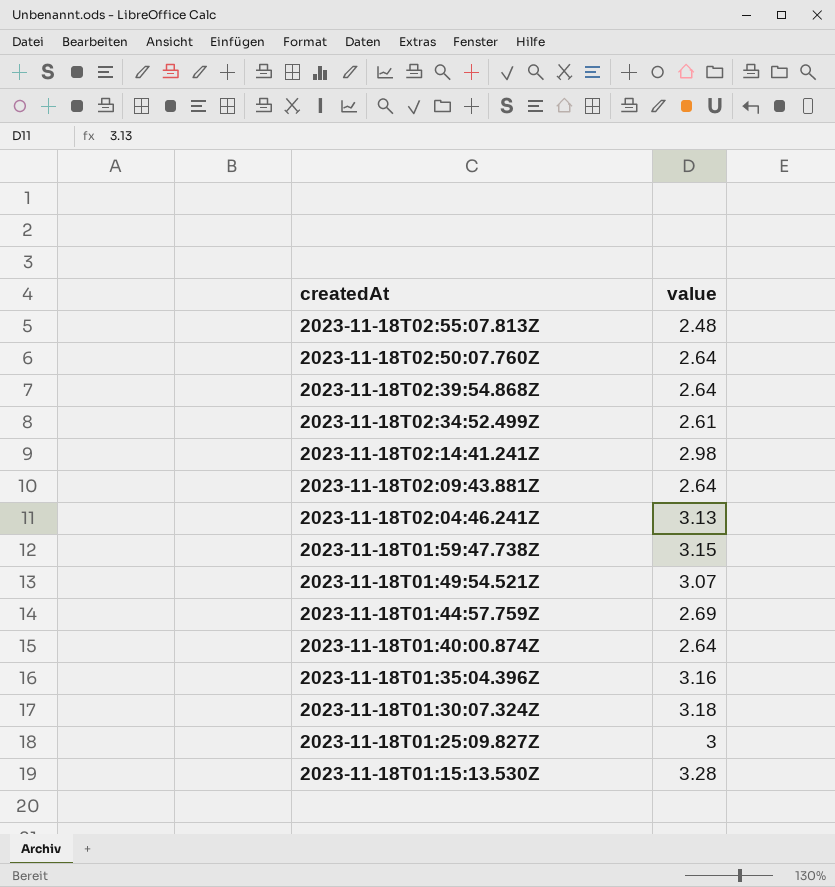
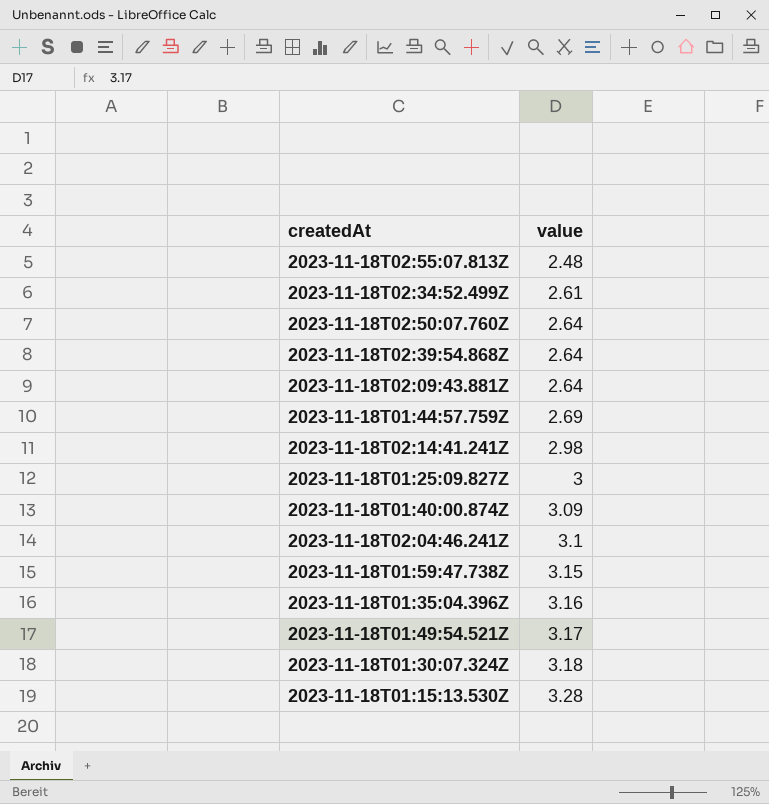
row order: createdAt descending -> value ascending
2023-11-18T01:40:00.874Z | value: 2.64 -> 3.09
2023-11-18T02:04:46.241Z | value: 3.13 -> 3.1
2023-11-18T01:49:54.521Z | value: 3.07 -> 3.17

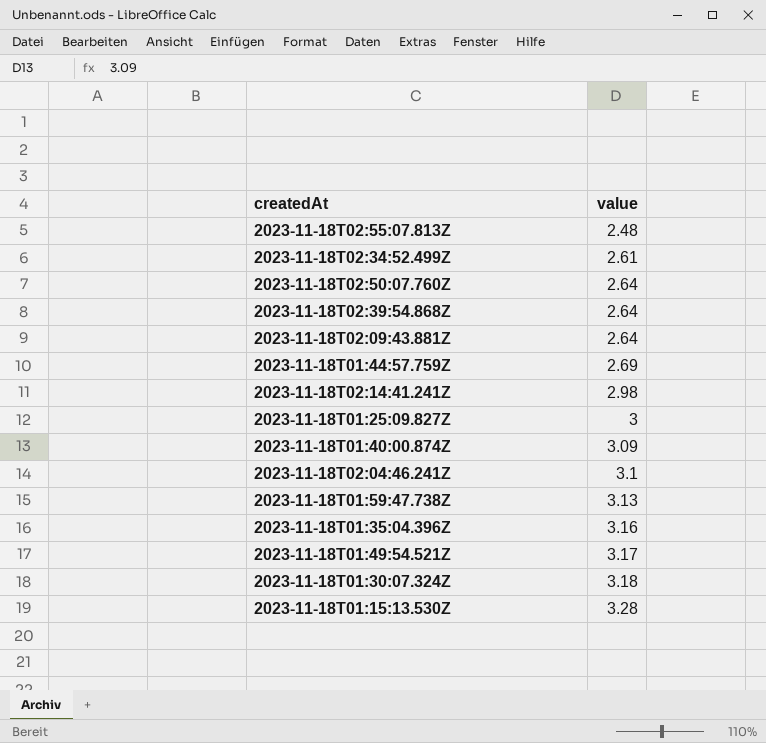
2023-11-18T01:59:47.738Z | value: 3.15 -> 3.13

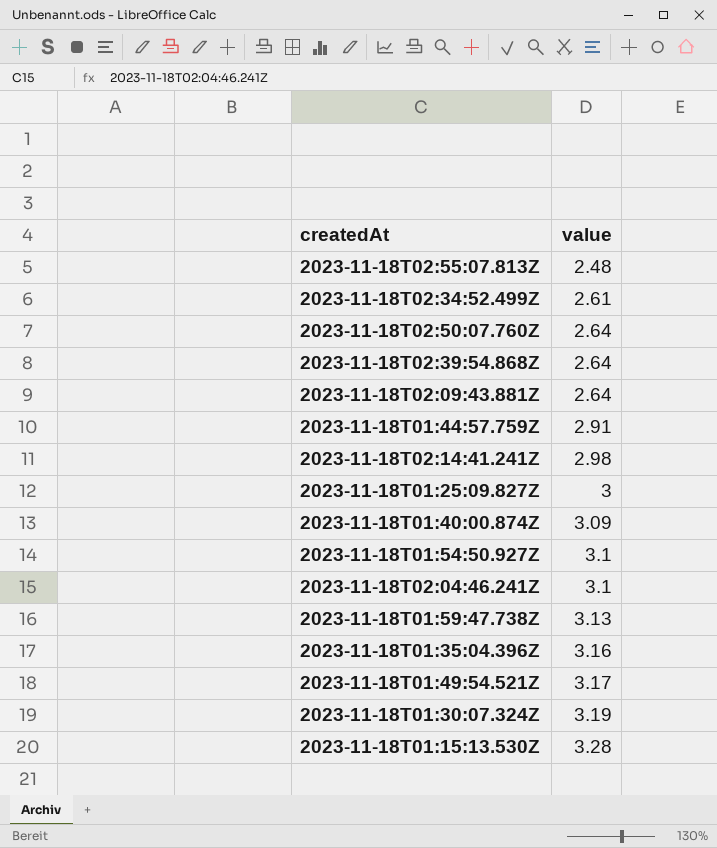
2023-11-18T01:44:57.759Z | value: 2.69 -> 2.91
row 2023-11-18T01:54:50.927Z: none -> 3.1
2023-11-18T01:30:07.324Z | value: 3.18 -> 3.19

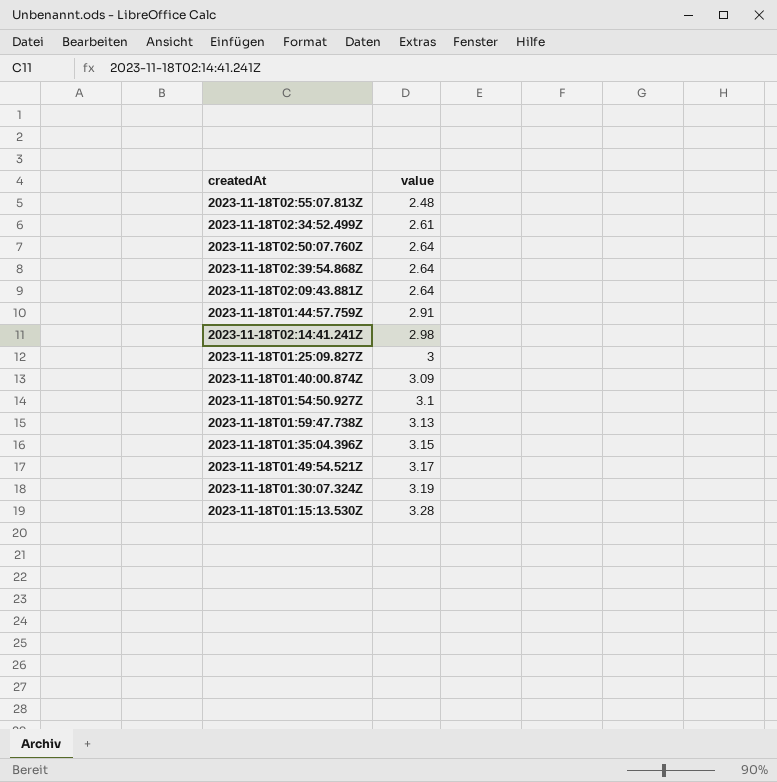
row 2023-11-18T02:04:46.241Z: 3.1 -> none
2023-11-18T01:35:04.396Z | value: 3.16 -> 3.15

